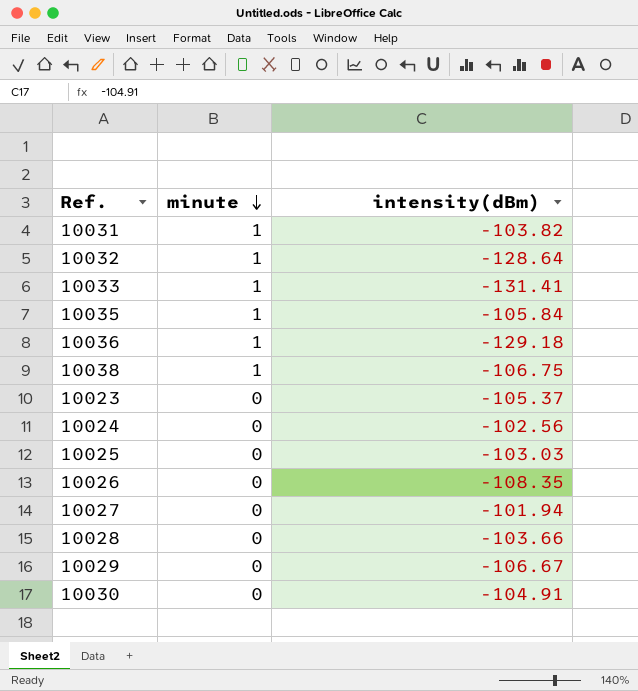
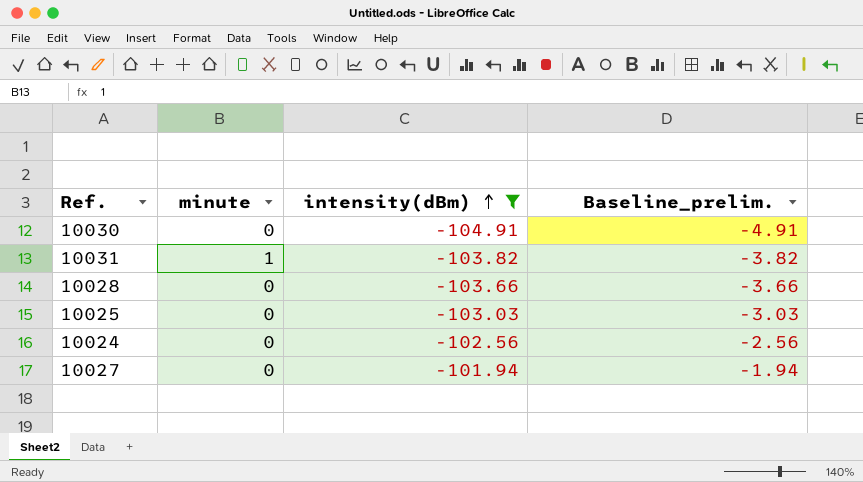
filter: none -> intensity(dBm) >= -104.91
row order: minute descending -> intensity(dBm) ascending
column Baseline_prelim. | formula: none -> [intensity(dBm)] + 100

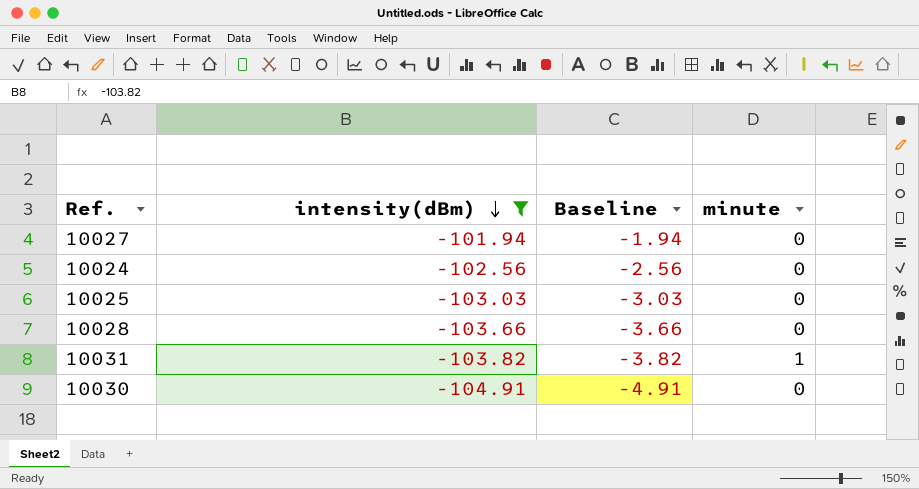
row order: intensity(dBm) ascending -> intensity(dBm) descending
column name: Baseline_prelim. -> Baseline
column minute | position: 2 -> 4

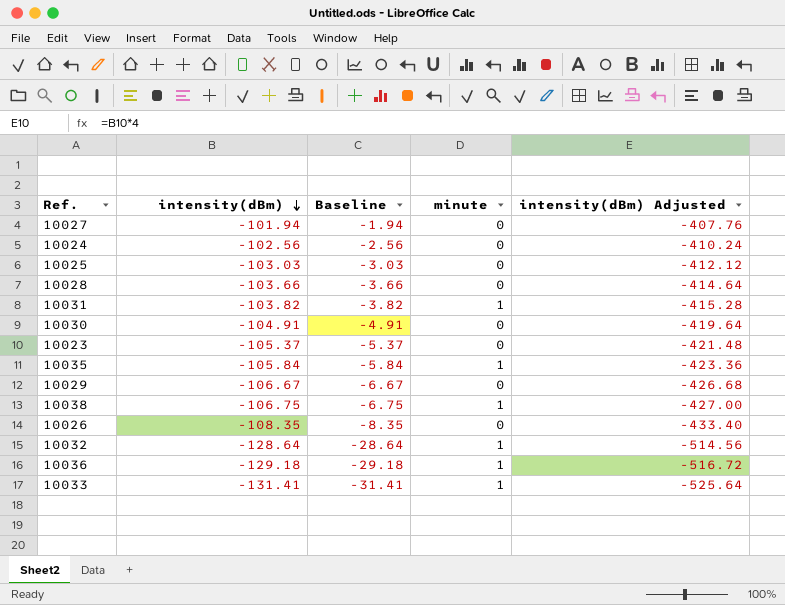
filter: intensity(dBm) >= -104.91 -> none
column intensity(dBm) Adjusted | formula: none -> [intensity(dBm)] * 4

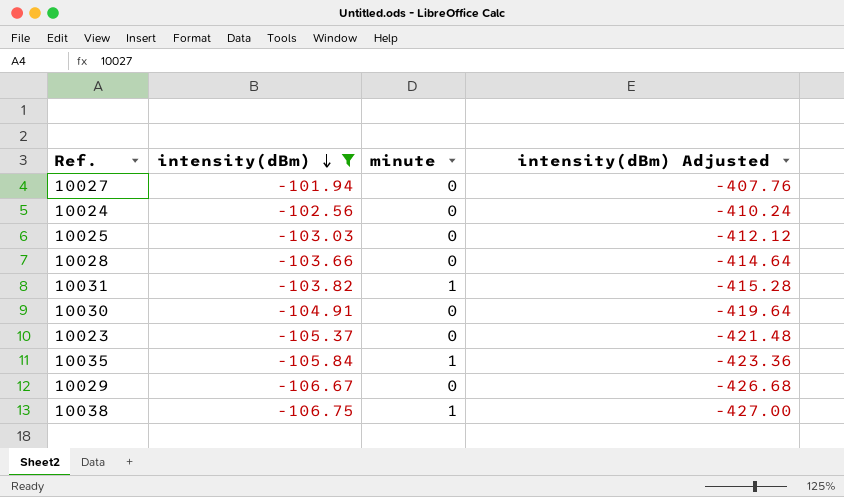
filter: none -> intensity(dBm) >= -106.75
column Baseline | formula: [intensity(dBm)] + 100 -> none

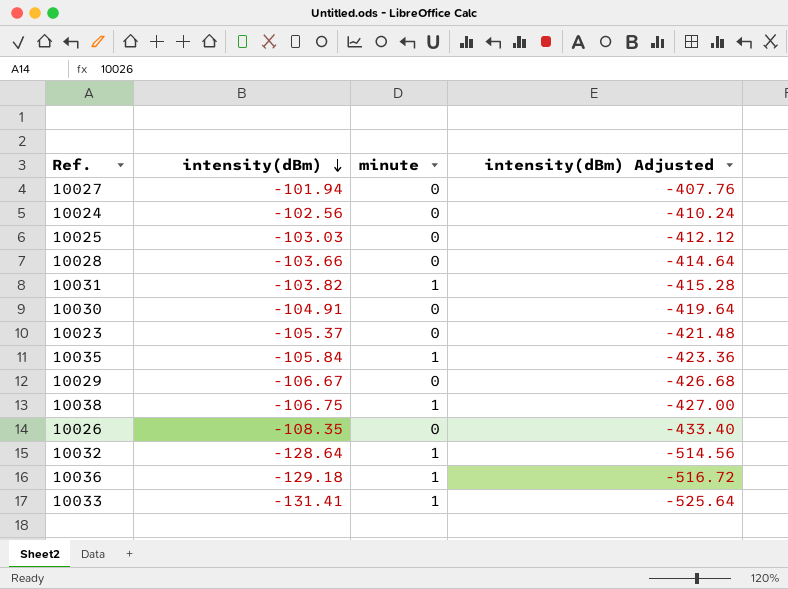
filter: intensity(dBm) >= -106.75 -> none

